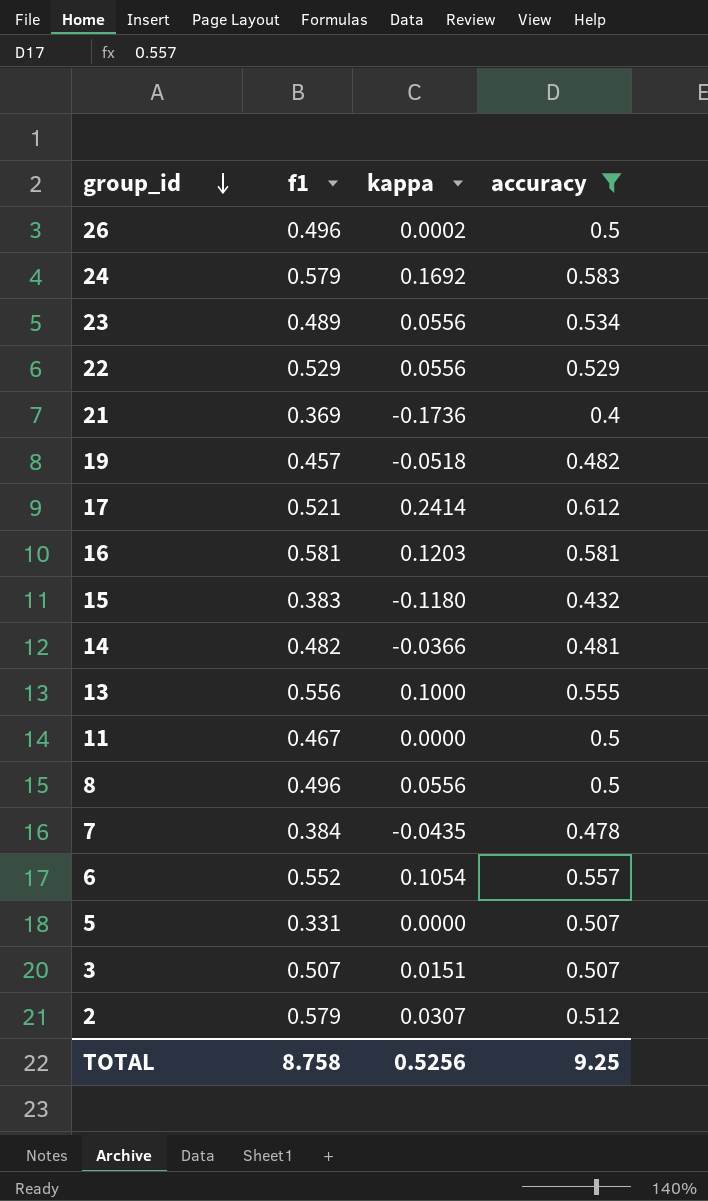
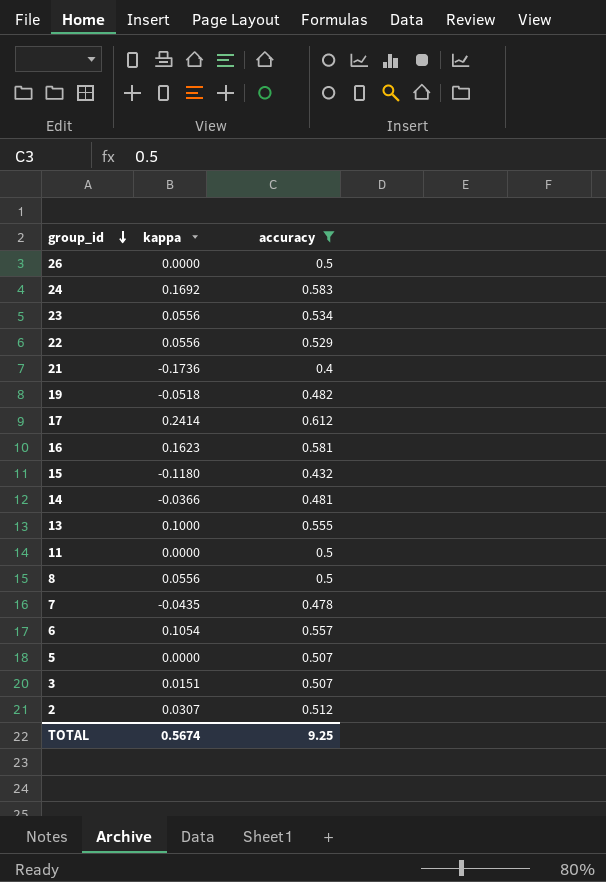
column f1 | position: 2 -> none
26 | kappa: 0.0002 -> 0.0000
16 | kappa: 0.1203 -> 0.1623
TOTAL | kappa: 0.5256 -> 0.5674

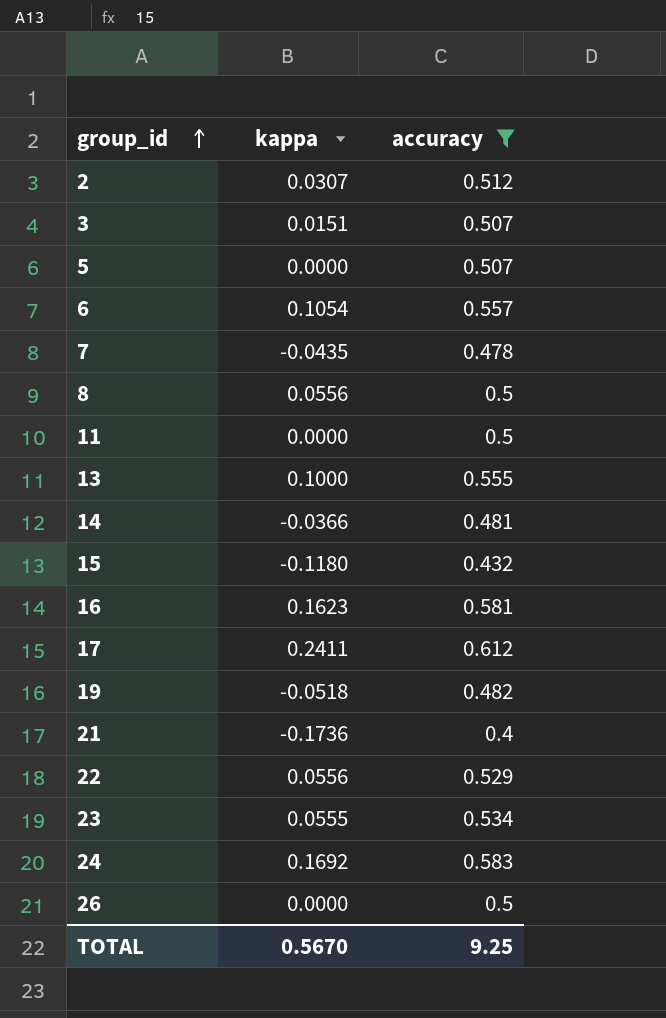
row order: group_id descending -> group_id ascending
17 | kappa: 0.2414 -> 0.2411
23 | kappa: 0.0556 -> 0.0555
TOTAL | kappa: 0.5674 -> 0.5670

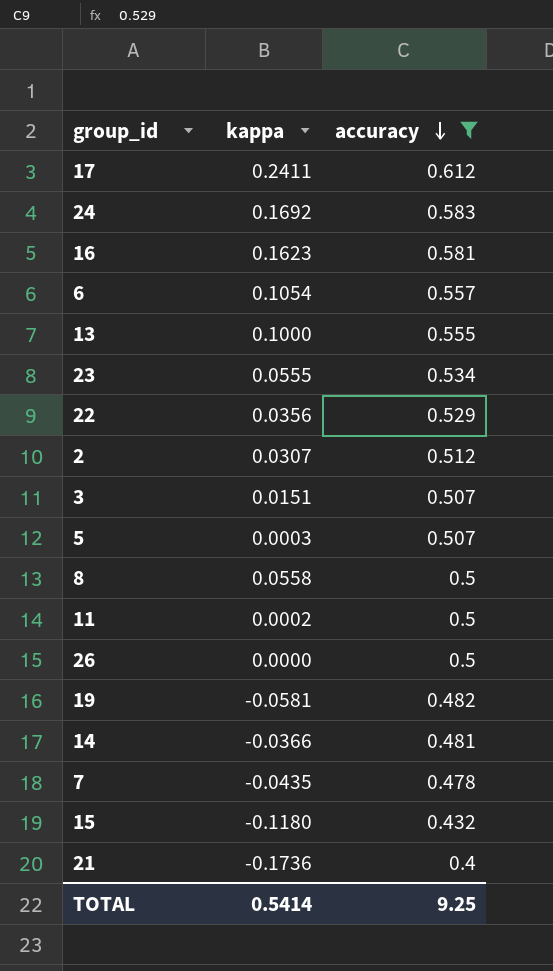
row order: group_id ascending -> accuracy descending
22 | kappa: 0.0556 -> 0.0356
5 | kappa: 0.0000 -> 0.0003
8 | kappa: 0.0556 -> 0.0558
11 | kappa: 0.0000 -> 0.0002
19 | kappa: -0.0518 -> -0.0581
TOTAL | kappa: 0.5670 -> 0.5414

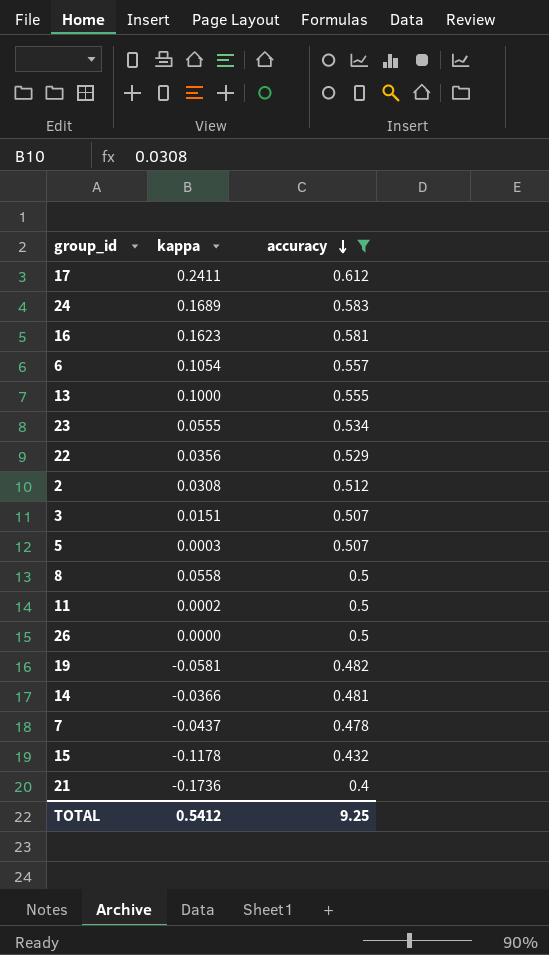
24 | kappa: 0.1692 -> 0.1689
2 | kappa: 0.0307 -> 0.0308
7 | kappa: -0.0435 -> -0.0437
15 | kappa: -0.1180 -> -0.1178
TOTAL | kappa: 0.5414 -> 0.5412

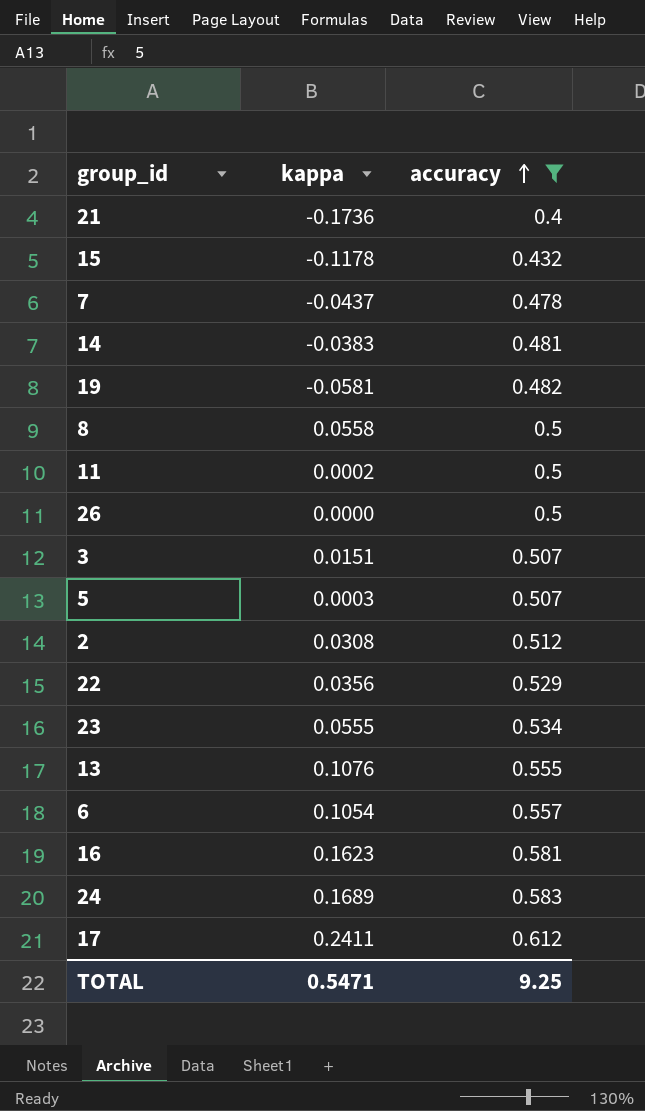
row order: accuracy descending -> accuracy ascending
14 | kappa: -0.0366 -> -0.0383
13 | kappa: 0.1000 -> 0.1076
TOTAL | kappa: 0.5412 -> 0.5471

